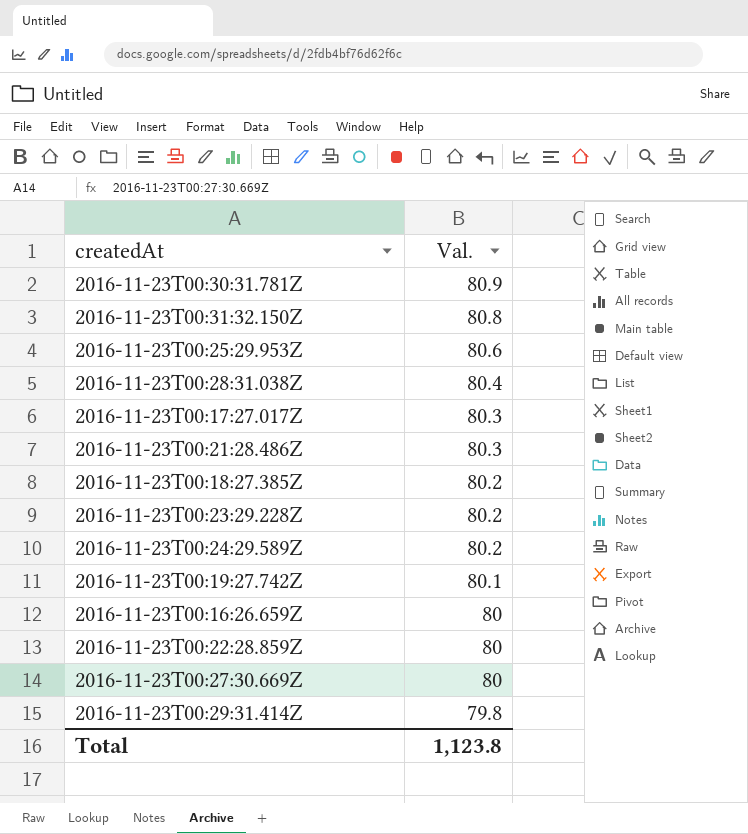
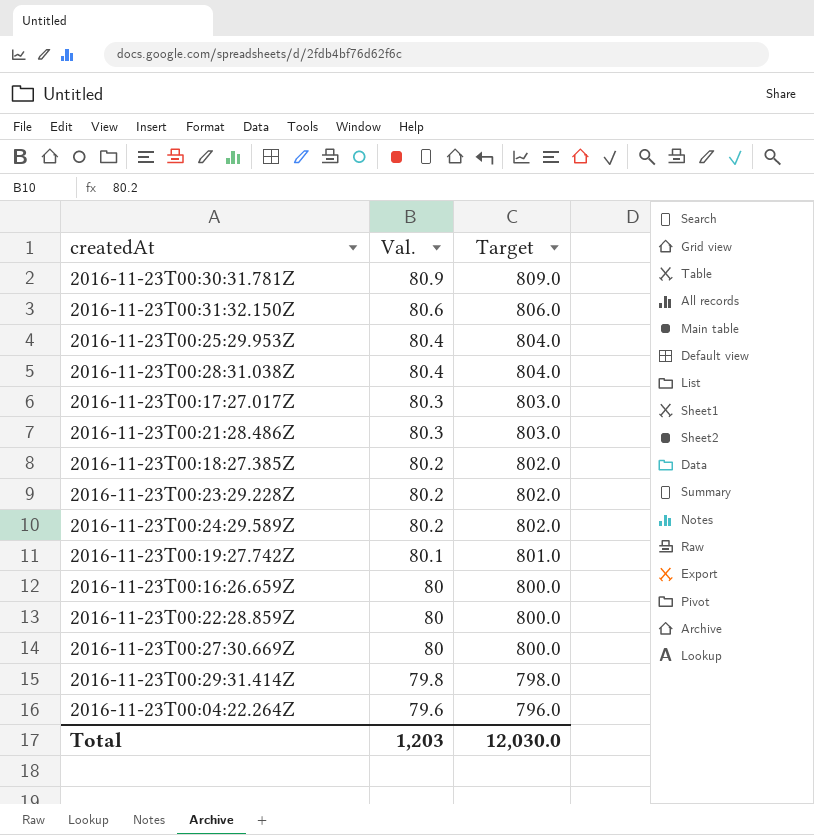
column Target | formula: none -> [Val.] * 10
2016-11-23T00:31:32.150Z | Val.: 80.8 -> 80.6
2016-11-23T00:25:29.953Z | Val.: 80.6 -> 80.4
row 2016-11-23T00:04:22.264Z: none -> 79.6 | 796.0
Total | Val.: 1,123.8 -> 1,203

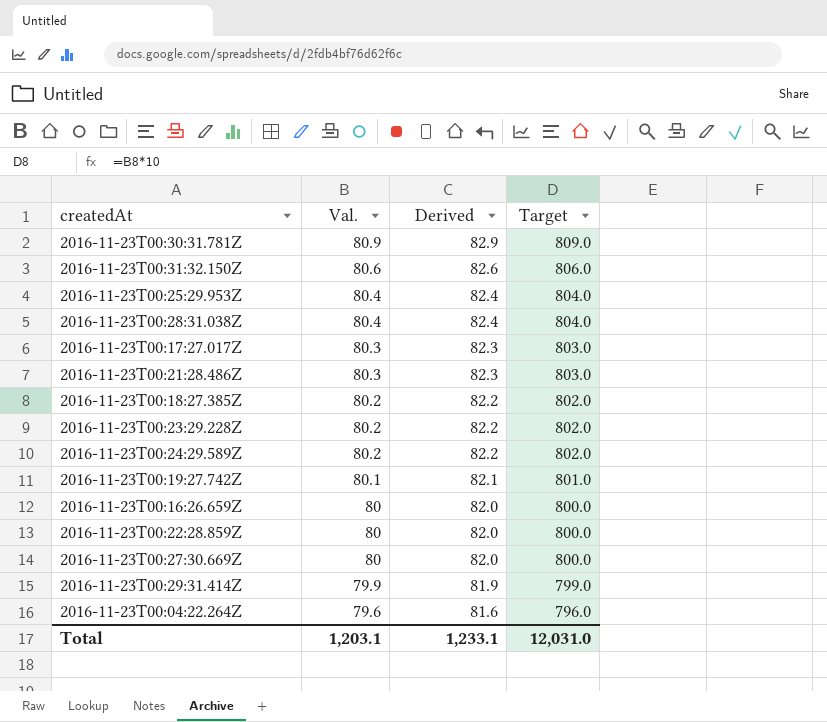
column Derived | formula: none -> [Val.] + 2
2016-11-23T00:29:31.414Z | Val.: 79.8 -> 79.9
2016-11-23T00:29:31.414Z | Target: 798.0 -> 799.0
Total | Val.: 1,203 -> 1,203.1
Total | Target: 12,030.0 -> 12,031.0

